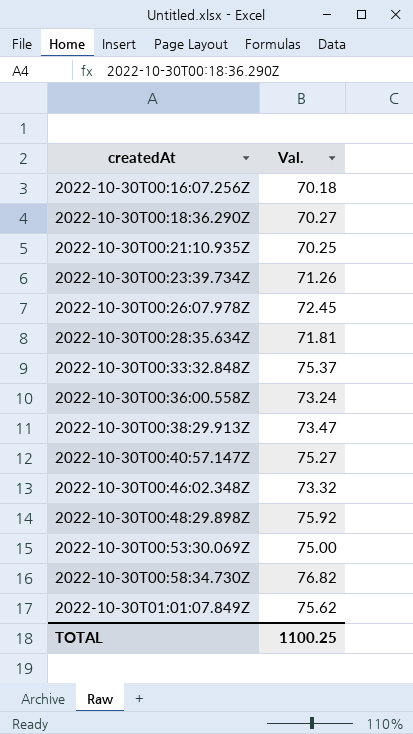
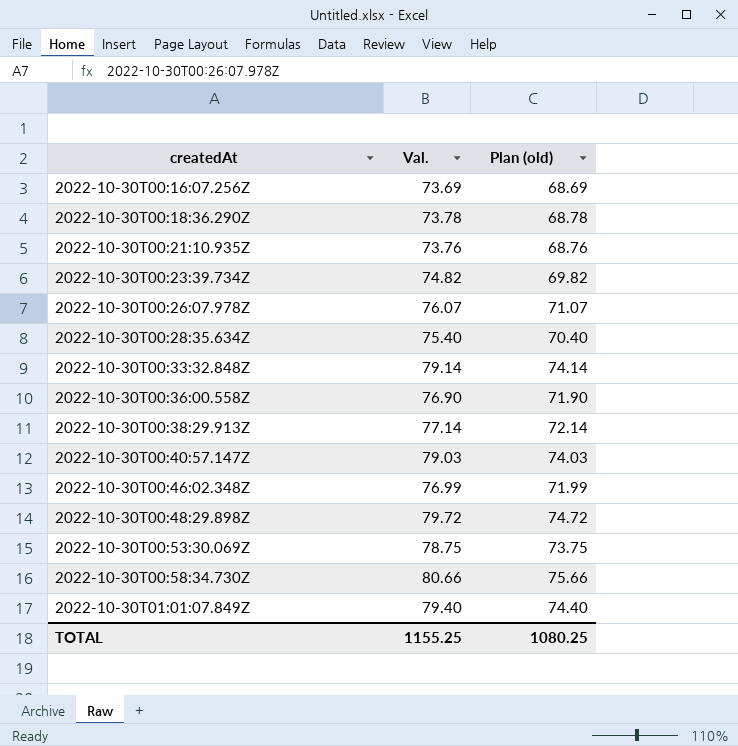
column Plan (old) | formula: none -> [Val.] - 5
2022-10-30T00:16:07.256Z | Val.: 70.18 -> 73.69
2022-10-30T00:18:36.290Z | Val.: 70.27 -> 73.78
2022-10-30T00:21:10.935Z | Val.: 70.25 -> 73.76
2022-10-30T00:23:39.734Z | Val.: 71.26 -> 74.82
2022-10-30T00:26:07.978Z | Val.: 72.45 -> 76.07
2022-10-30T00:28:35.634Z | Val.: 71.81 -> 75.40
2022-10-30T00:33:32.848Z | Val.: 75.37 -> 79.14
2022-10-30T00:36:00.558Z | Val.: 73.24 -> 76.90
2022-10-30T00:38:29.913Z | Val.: 73.47 -> 77.14
2022-10-30T00:40:57.147Z | Val.: 75.27 -> 79.03
2022-10-30T00:46:02.348Z | Val.: 73.32 -> 76.99
2022-10-30T00:48:29.898Z | Val.: 75.92 -> 79.72
2022-10-30T00:53:30.069Z | Val.: 75.00 -> 78.75
2022-10-30T00:58:34.730Z | Val.: 76.82 -> 80.66
2022-10-30T01:01:07.849Z | Val.: 75.62 -> 79.40
TOTAL | Val.: 1100.25 -> 1155.25

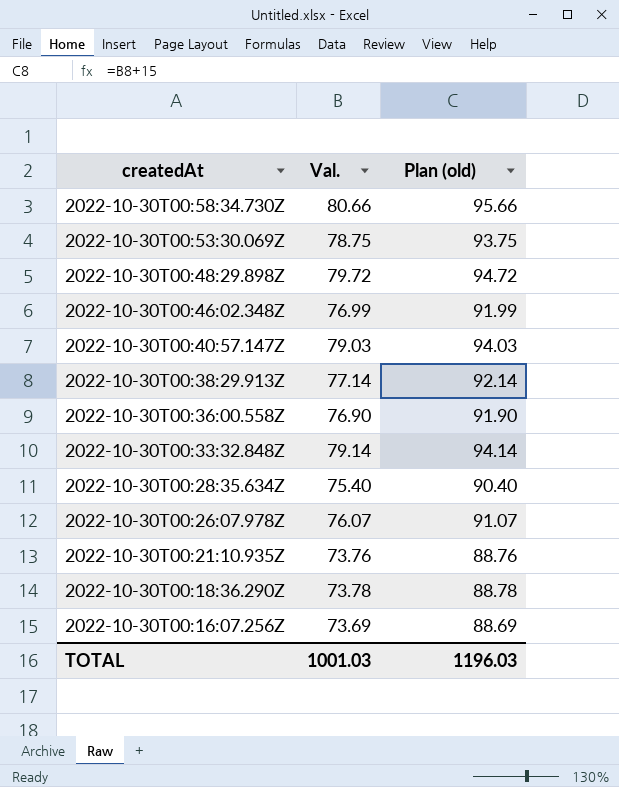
row order: createdAt ascending -> createdAt descending
column Plan (old) | formula: [Val.] - 5 -> [Val.] + 15
row 2022-10-30T00:23:39.734Z: 74.82 | 69.82 -> none
row 2022-10-30T01:01:07.849Z: 79.40 | 74.40 -> none
TOTAL | Val.: 1155.25 -> 1001.03
TOTAL | Plan (old): 1080.25 -> 1196.03

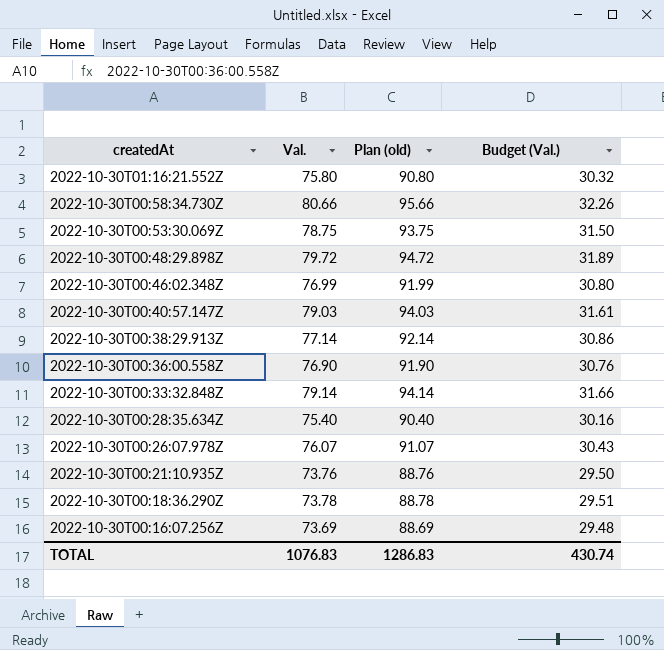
column Budget (Val.) | formula: none -> [Val.] * 0.4
row 2022-10-30T01:16:21.552Z: none -> 75.80 | 90.80 | 30.32
TOTAL | Val.: 1001.03 -> 1076.83
TOTAL | Plan (old): 1196.03 -> 1286.83

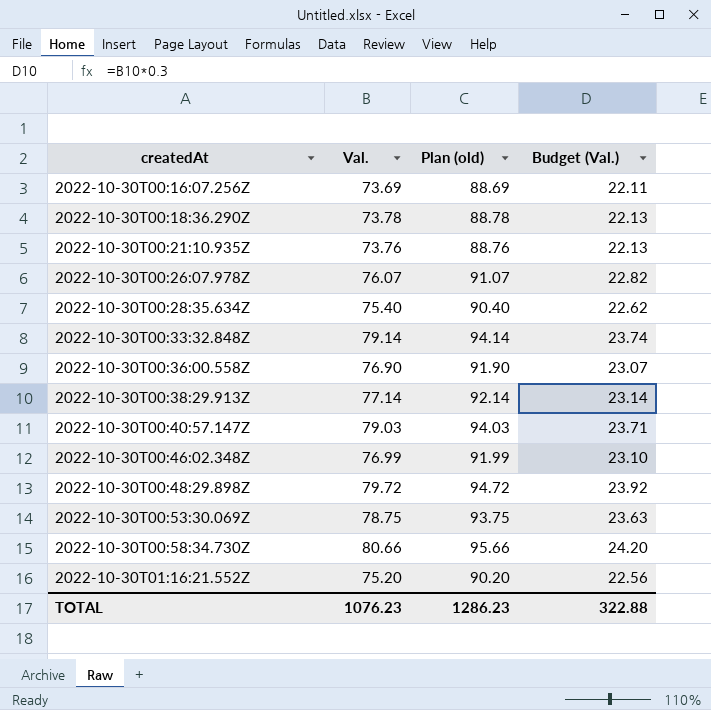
row order: createdAt descending -> createdAt ascending
column Budget (Val.) | formula: [Val.] * 0.4 -> [Val.] * 0.3
2022-10-30T01:16:21.552Z | Val.: 75.80 -> 75.20
2022-10-30T01:16:21.552Z | Plan (old): 90.80 -> 90.20
TOTAL | Val.: 1076.83 -> 1076.23
TOTAL | Plan (old): 1286.83 -> 1286.23
TOTAL | Budget (Val.): 430.74 -> 322.88

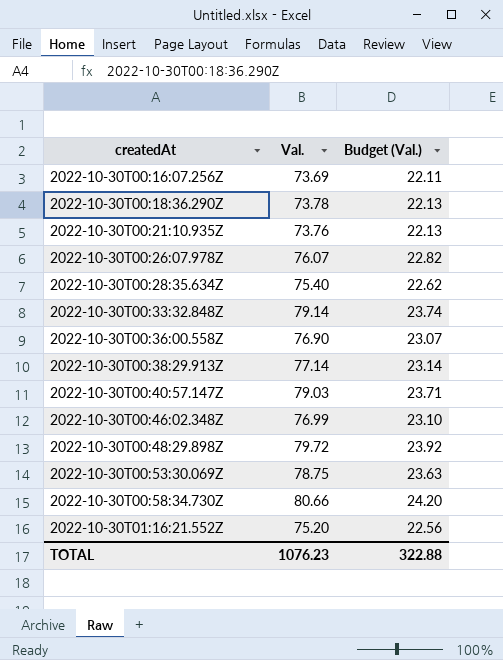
column Plan (old) | formula: [Val.] + 15 -> none

